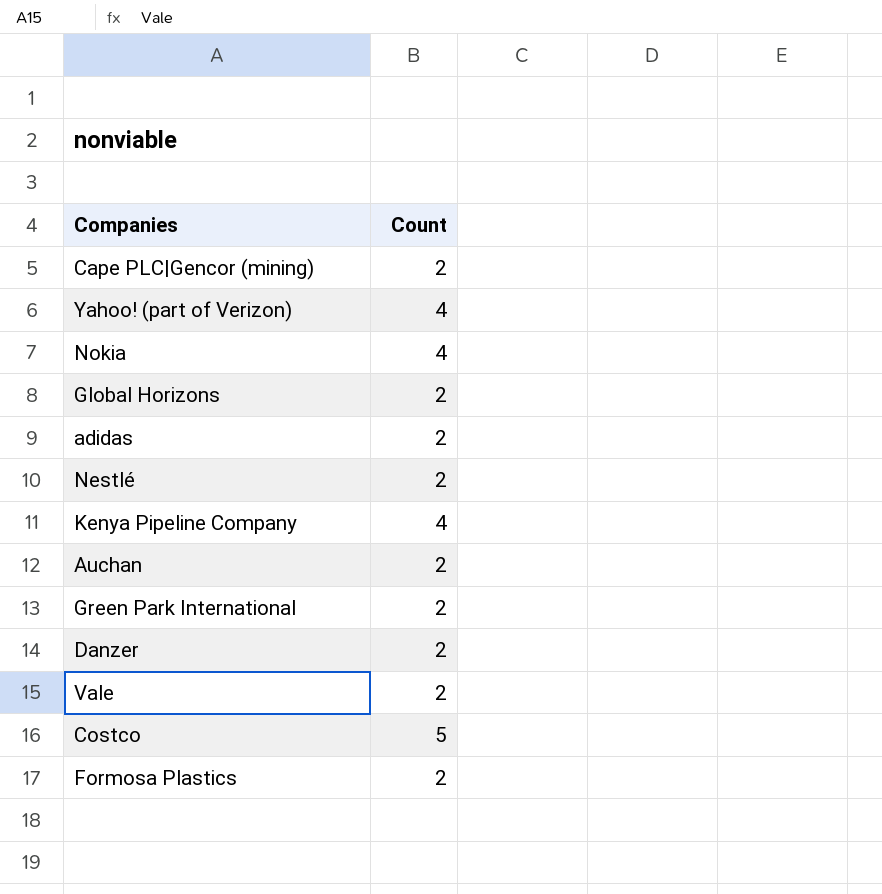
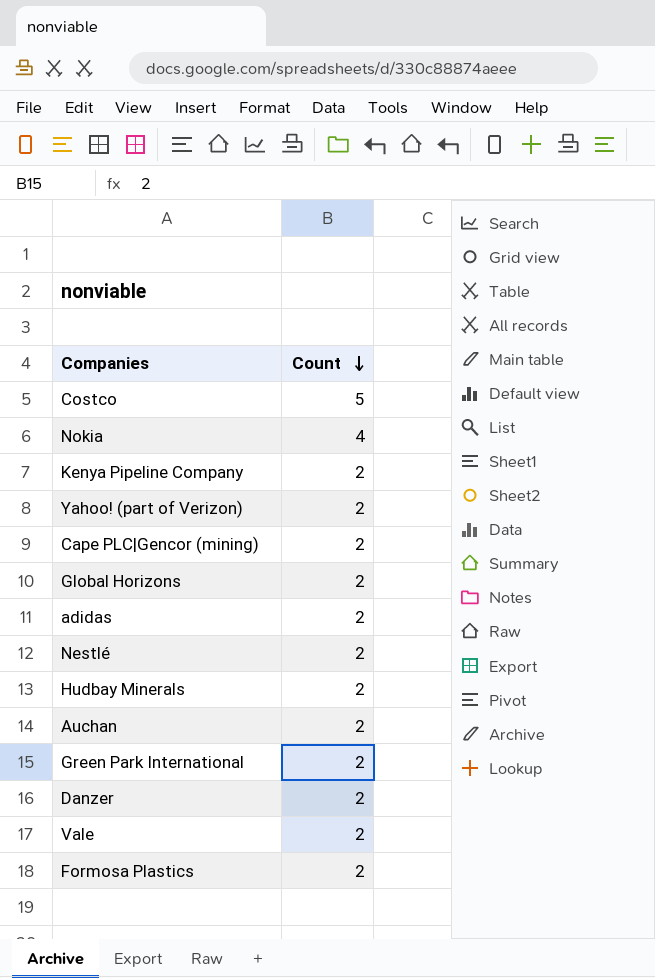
row order: none -> Count descending
Kenya Pipeline Company | Count: 4 -> 2
Yahoo! (part of Verizon) | Count: 4 -> 2
row Hudbay Minerals: none -> 2

